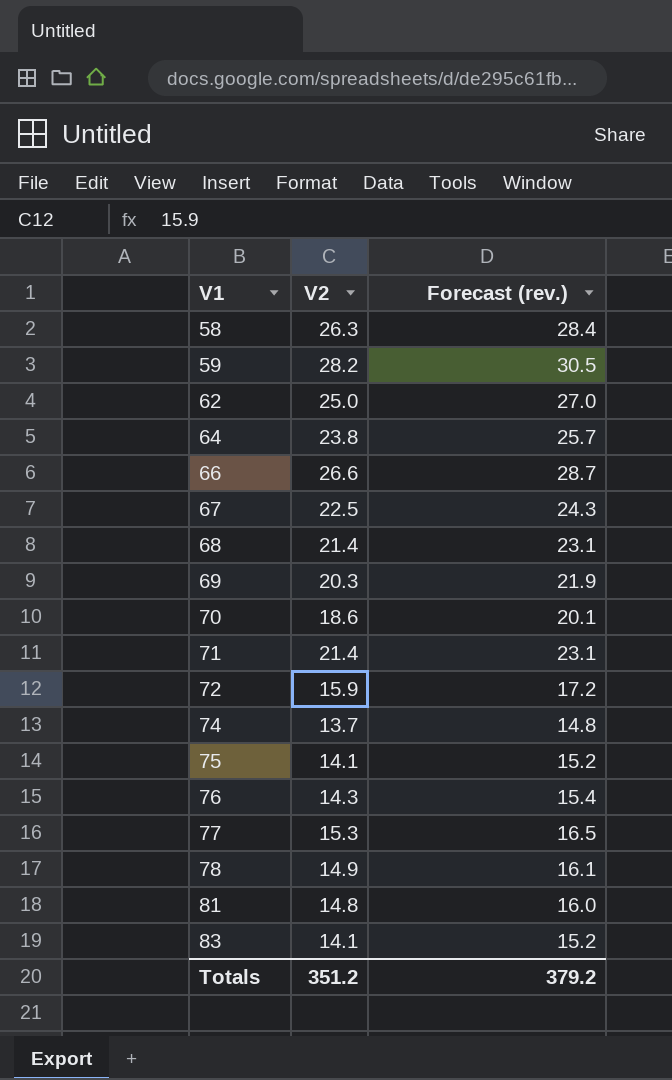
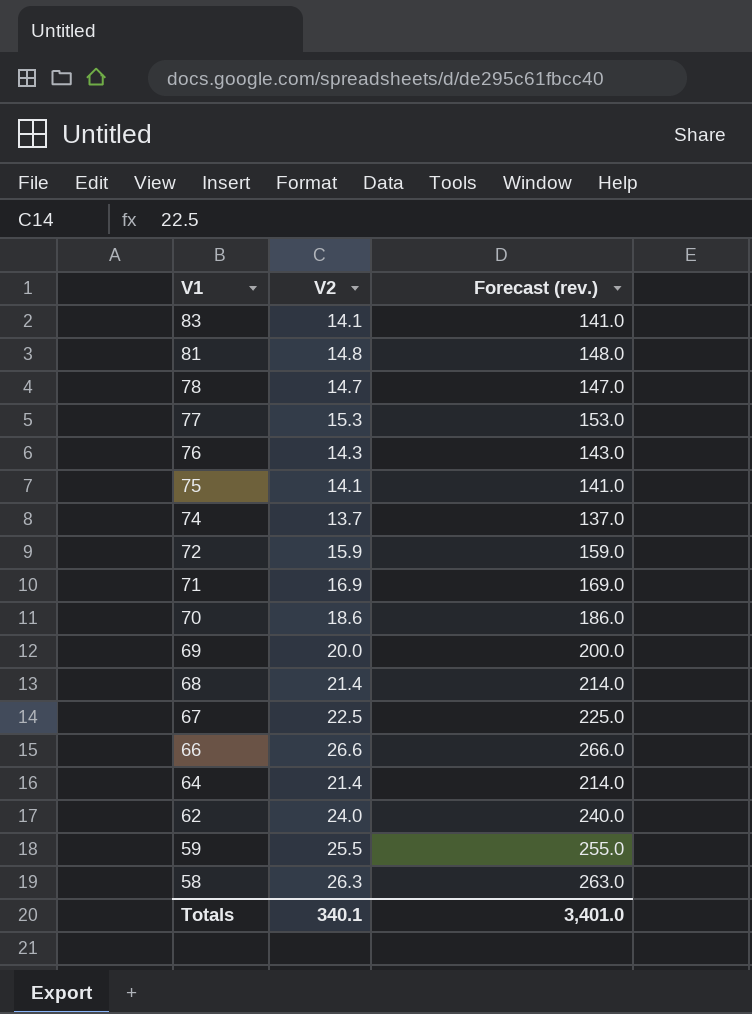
row order: V1 ascending -> V1 descending
column Forecast (rev.) | formula: [V2] * 1.08 -> [V2] * 10
78 | V2: 14.9 -> 14.7
71 | V2: 21.4 -> 16.9
69 | V2: 20.3 -> 20.0
64 | V2: 23.8 -> 21.4
62 | V2: 25.0 -> 24.0
59 | V2: 28.2 -> 25.5
Totals | V2: 351.2 -> 340.1
Totals | Forecast (rev.): 379.2 -> 3,401.0

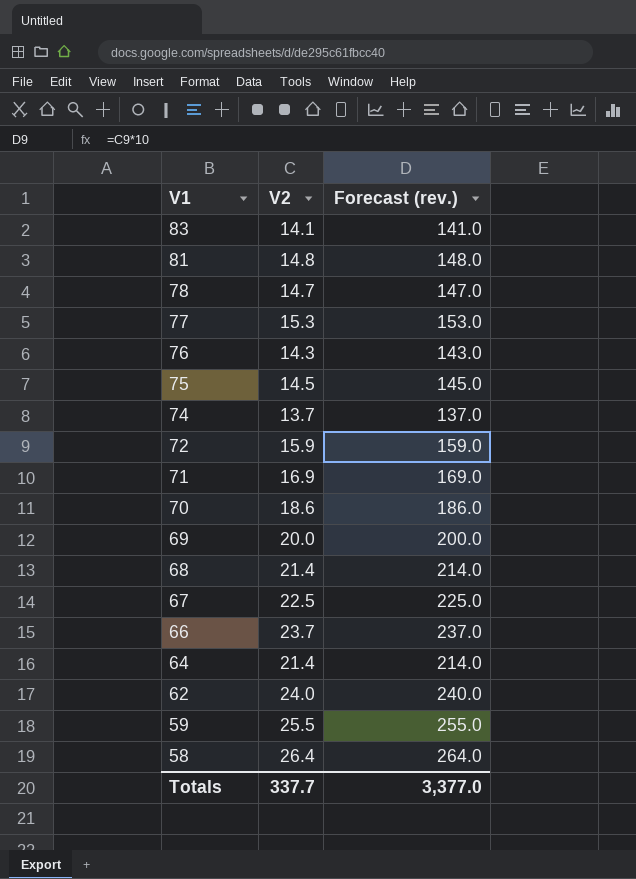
75 | V2: 14.1 -> 14.5
75 | Forecast (rev.): 141.0 -> 145.0
66 | V2: 26.6 -> 23.7
66 | Forecast (rev.): 266.0 -> 237.0
58 | V2: 26.3 -> 26.4
58 | Forecast (rev.): 263.0 -> 264.0
Totals | V2: 340.1 -> 337.7
Totals | Forecast (rev.): 3,401.0 -> 3,377.0

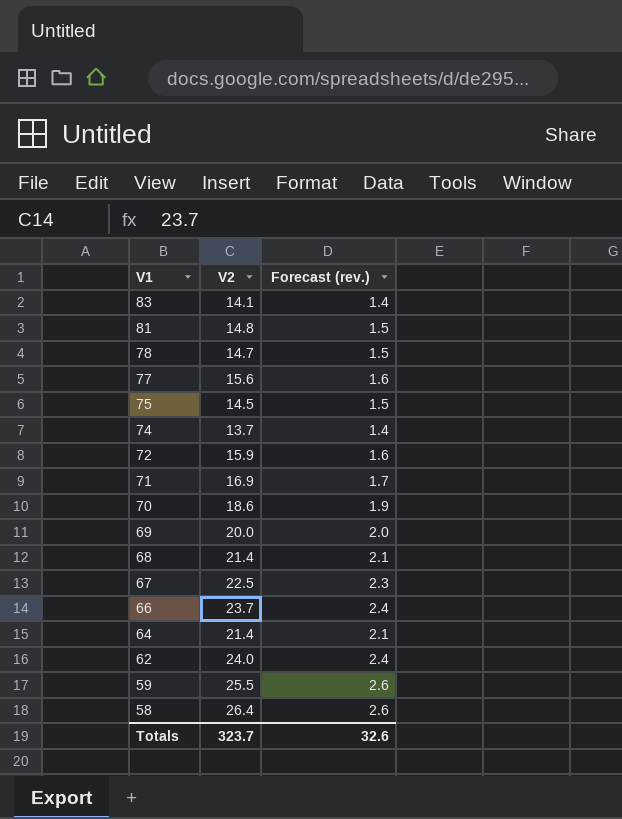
column Forecast (rev.) | formula: [V2] * 10 -> [V2] * 0.1
row 76: 14.3 | 143.0 -> none
77 | V2: 15.3 -> 15.6
Totals | V2: 337.7 -> 323.7
Totals | Forecast (rev.): 3,377.0 -> 32.6

